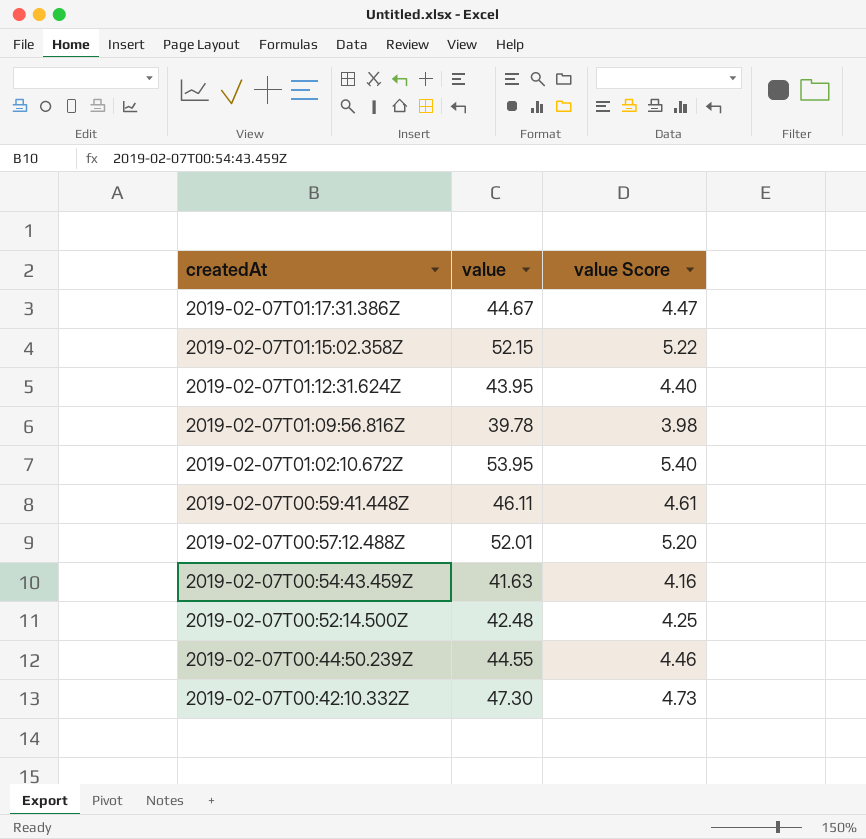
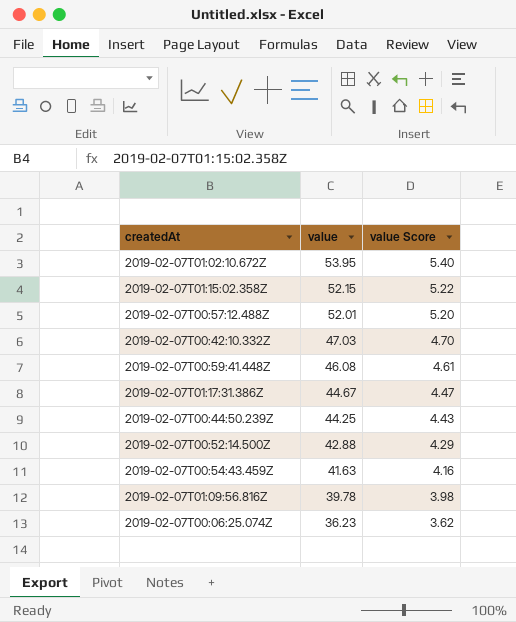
row order: createdAt descending -> value descending
row 2019-02-07T01:12:31.624Z: 43.95 | 4.40 -> none
2019-02-07T00:42:10.332Z | value: 47.30 -> 47.03
2019-02-07T00:42:10.332Z | value Score: 4.73 -> 4.70
2019-02-07T00:59:41.448Z | value: 46.11 -> 46.08
2019-02-07T00:44:50.239Z | value: 44.55 -> 44.25
2019-02-07T00:44:50.239Z | value Score: 4.46 -> 4.43
2019-02-07T00:52:14.500Z | value: 42.48 -> 42.88
2019-02-07T00:52:14.500Z | value Score: 4.25 -> 4.29
row 2019-02-07T00:06:25.074Z: none -> 36.23 | 3.62

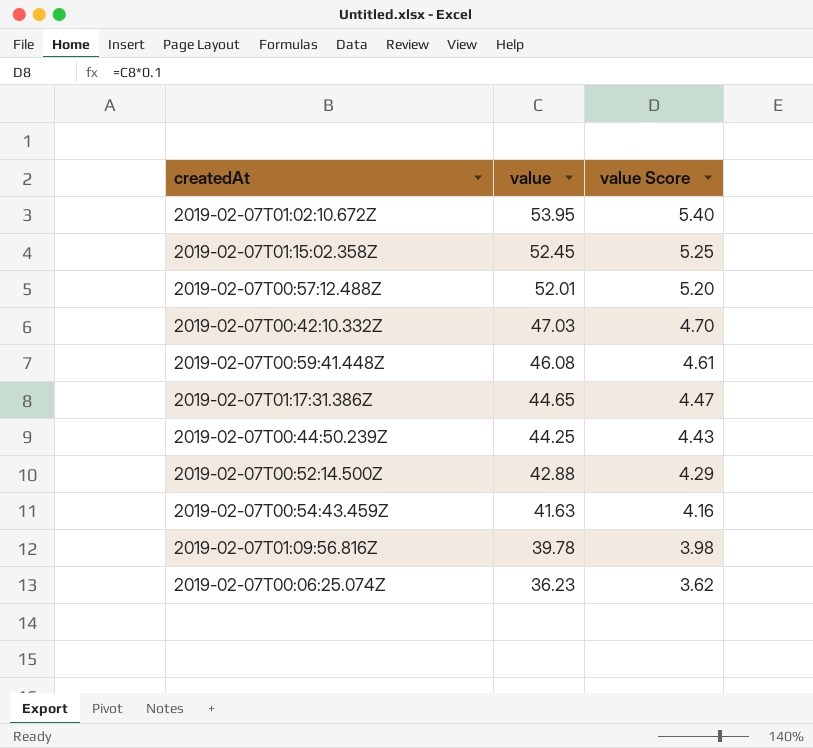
2019-02-07T01:15:02.358Z | value: 52.15 -> 52.45
2019-02-07T01:15:02.358Z | value Score: 5.22 -> 5.25
2019-02-07T01:17:31.386Z | value: 44.67 -> 44.65

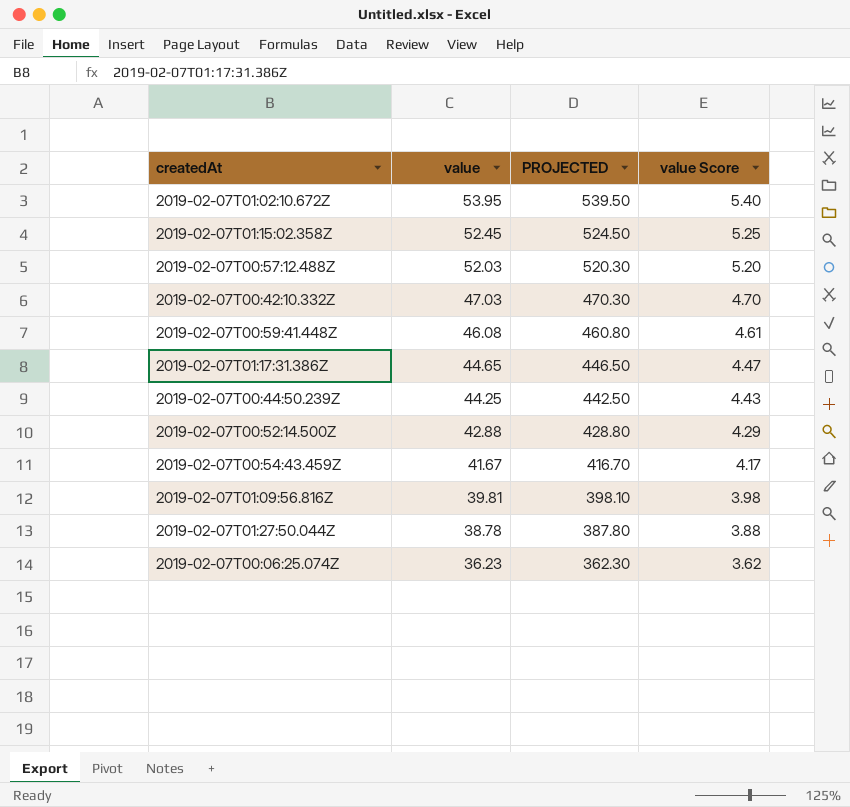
column PROJECTED | formula: none -> [value] * 10
2019-02-07T00:57:12.488Z | value: 52.01 -> 52.03
2019-02-07T00:54:43.459Z | value: 41.63 -> 41.67
2019-02-07T00:54:43.459Z | value Score: 4.16 -> 4.17
2019-02-07T01:09:56.816Z | value: 39.78 -> 39.81
row 2019-02-07T01:27:50.044Z: none -> 38.78 | 387.80 | 3.88

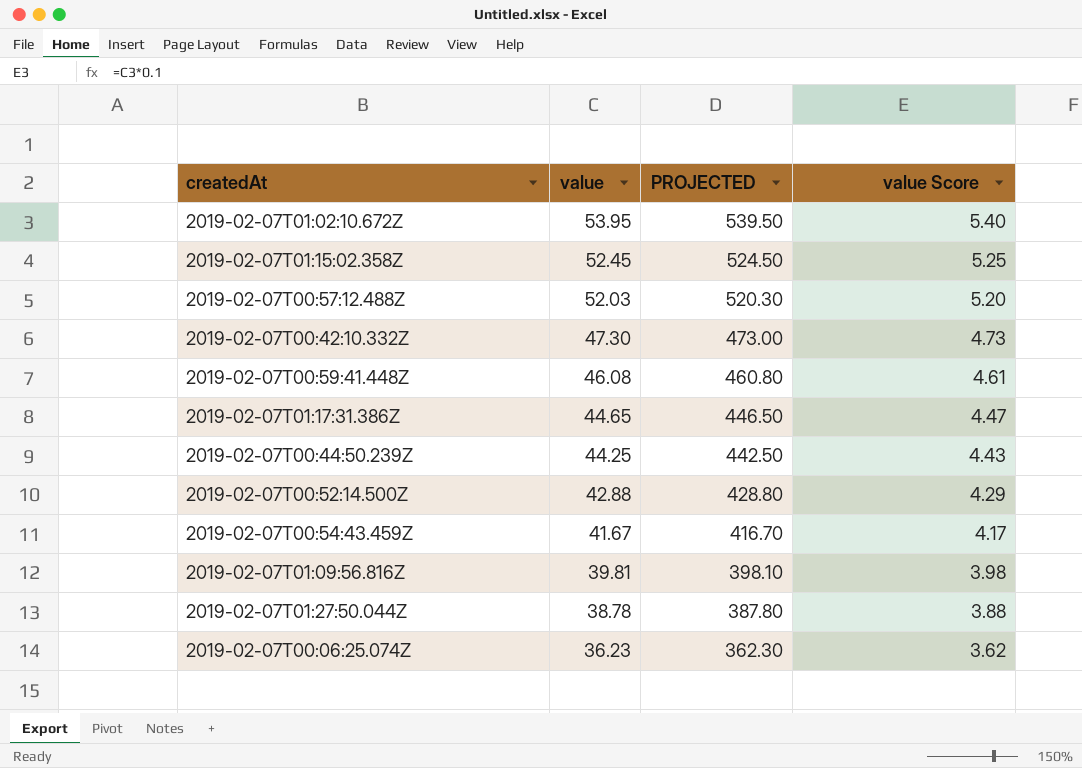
2019-02-07T00:42:10.332Z | value: 47.03 -> 47.30
2019-02-07T00:42:10.332Z | PROJECTED: 470.30 -> 473.00
2019-02-07T00:42:10.332Z | value Score: 4.70 -> 4.73

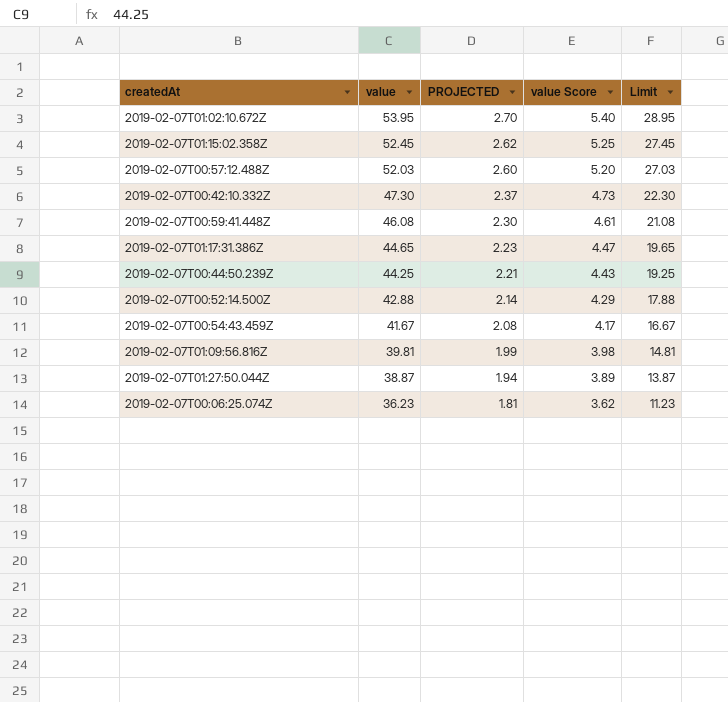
column PROJECTED | formula: [value] * 10 -> [value] * 0.05
column Limit | formula: none -> [value] - 25
2019-02-07T01:27:50.044Z | value: 38.78 -> 38.87
2019-02-07T01:27:50.044Z | value Score: 3.88 -> 3.89

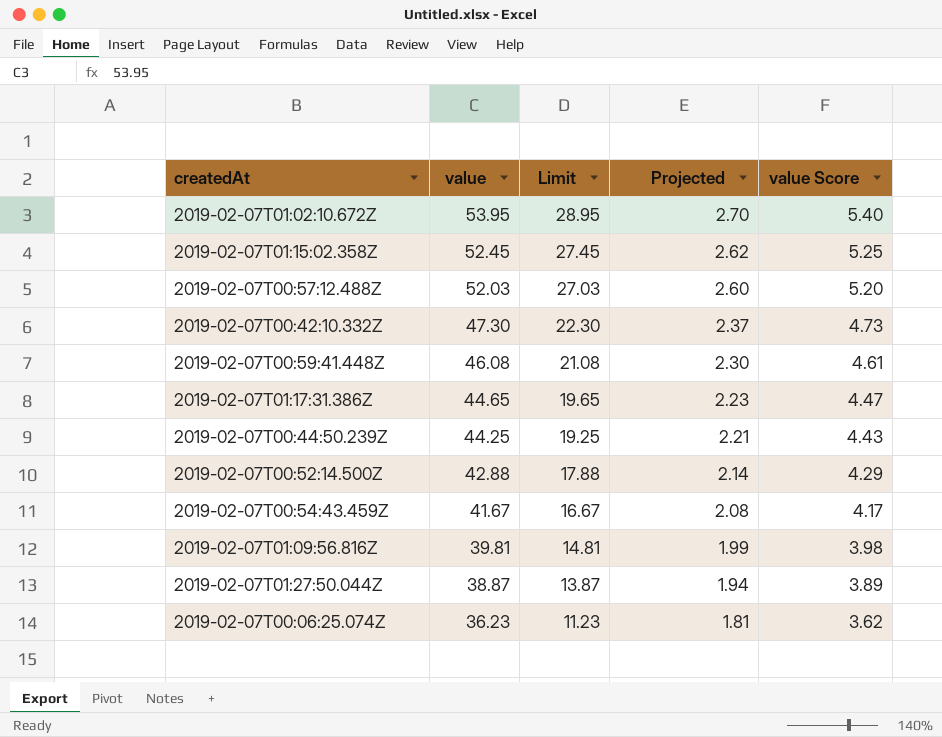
column Limit | position: 5 -> 3
column name: PROJECTED -> Projected

